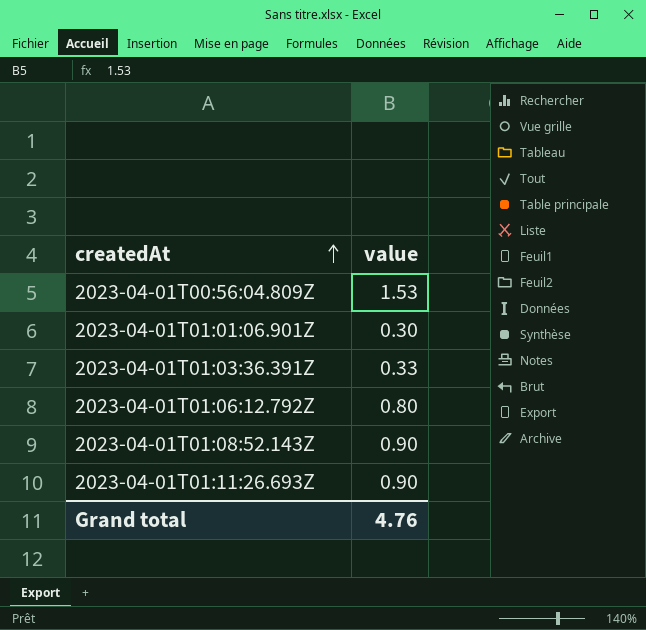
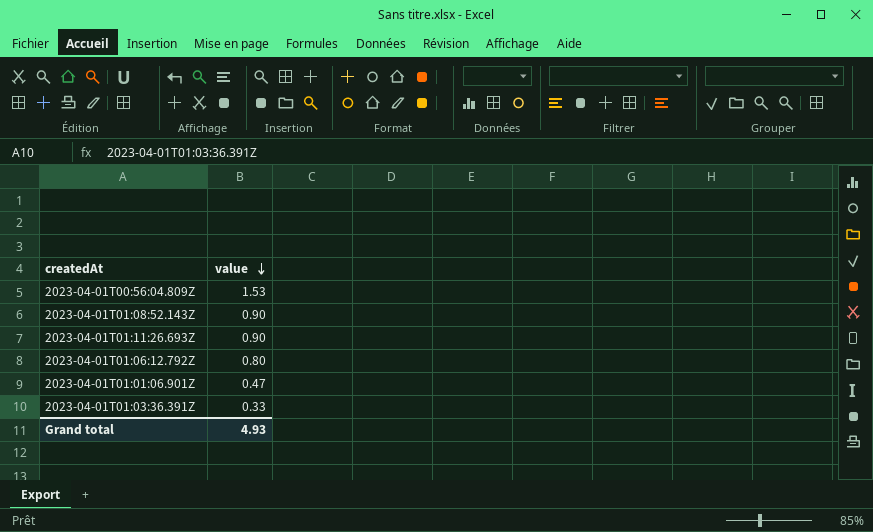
row order: createdAt ascending -> value descending
2023-04-01T01:01:06.901Z | value: 0.30 -> 0.47
Grand total | value: 4.76 -> 4.93

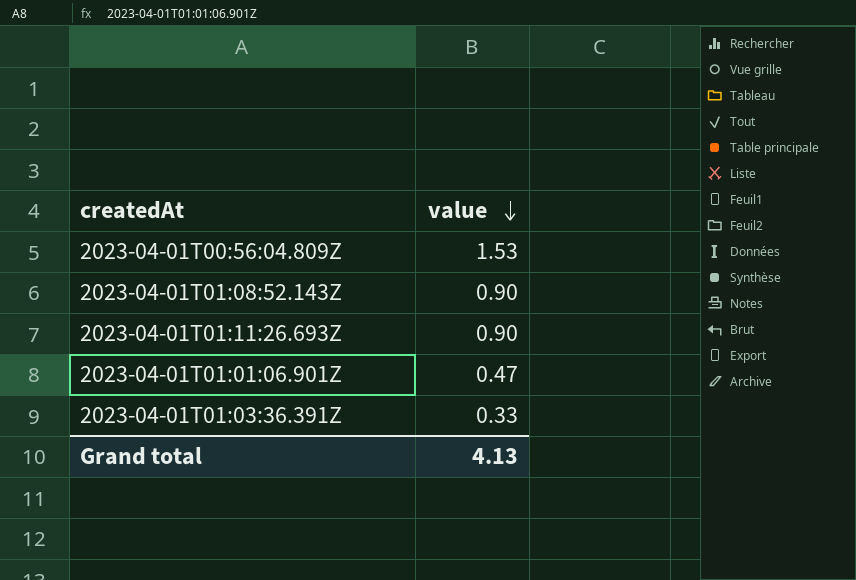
row 2023-04-01T01:06:12.792Z: 0.80 -> none
Grand total | value: 4.93 -> 4.13

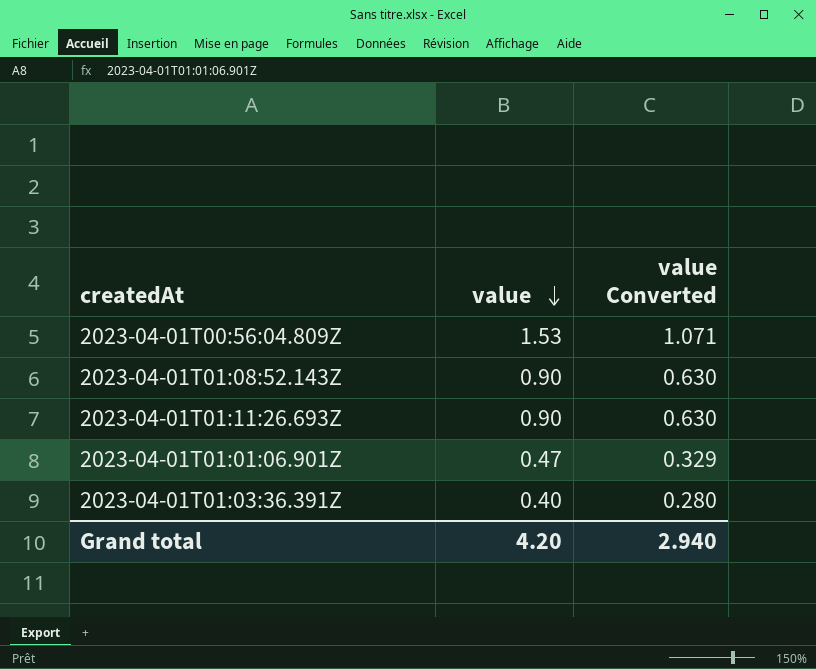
column value Converted | formula: none -> [value] * 0.7
2023-04-01T01:03:36.391Z | value: 0.33 -> 0.40
Grand total | value: 4.13 -> 4.20

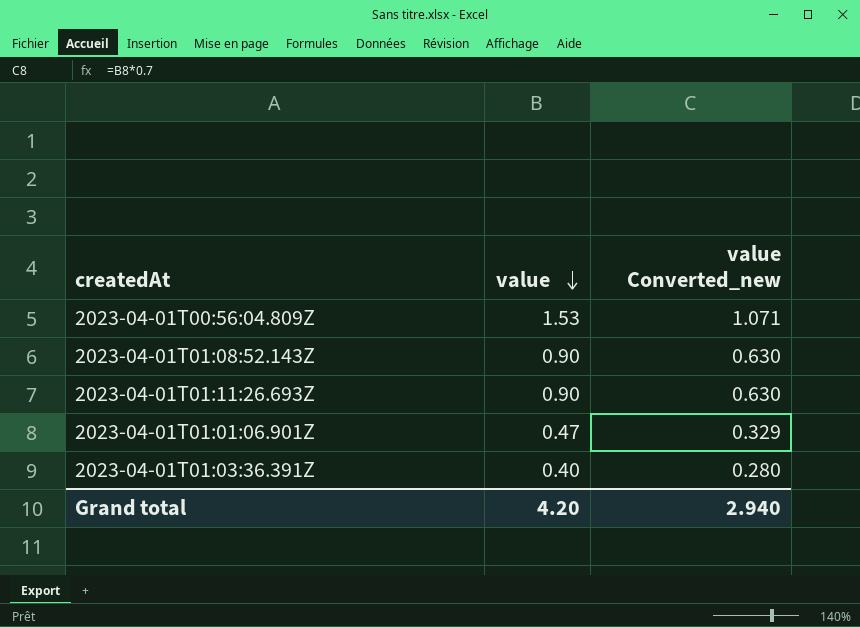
column name: value Converted -> value Converted_new

